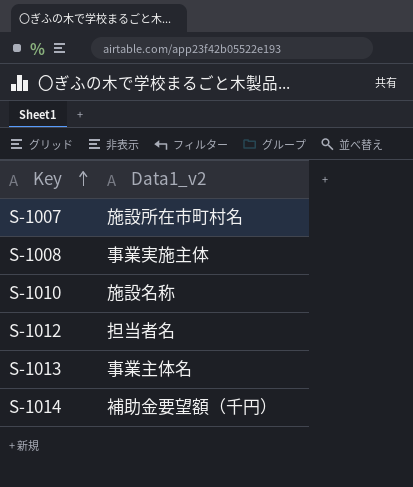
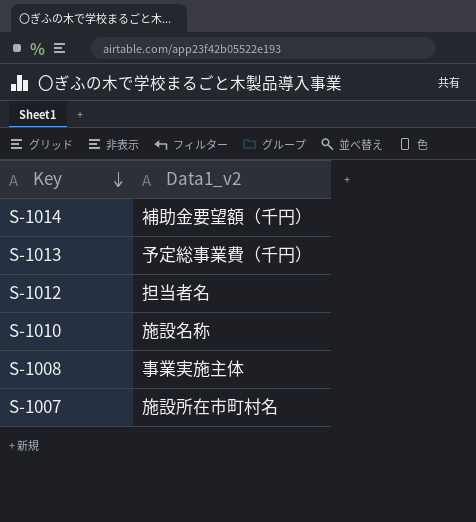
row order: Key ascending -> Key descending
S-1013 | Data1_v2: 事業主体名 -> 予定総事業費（千円）

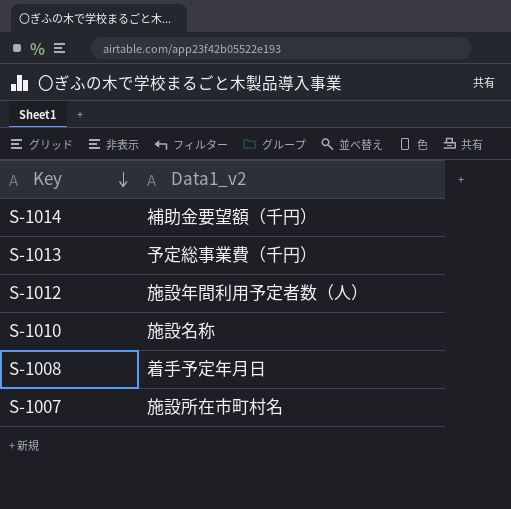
S-1012 | Data1_v2: 担当者名 -> 施設年間利用予定者数（人）
S-1008 | Data1_v2: 事業実施主体 -> 着手予定年月日

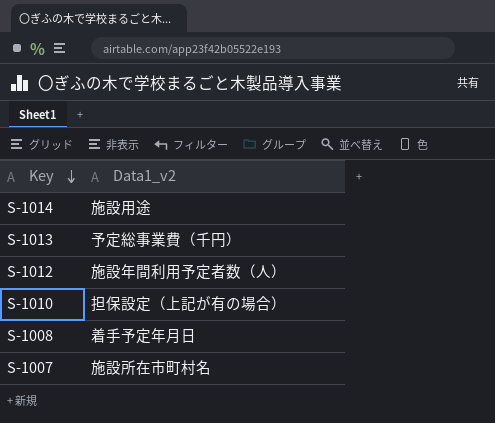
S-1014 | Data1_v2: 補助金要望額（千円） -> 施設用途
S-1010 | Data1_v2: 施設名称 -> 担保設定（上記が有の場合）

